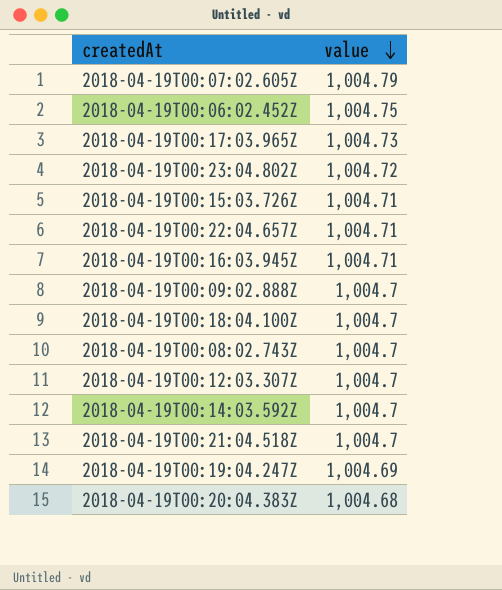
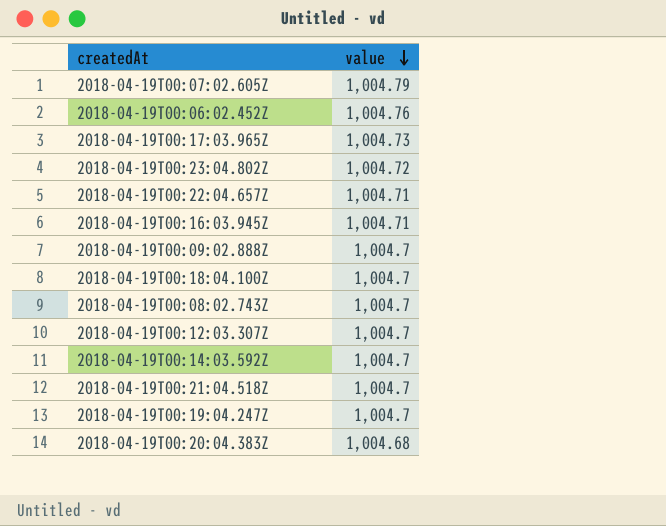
row 2018-04-19T00:15:03.726Z: 1,004.71 -> none
2018-04-19T00:06:02.452Z | value: 1,004.75 -> 1,004.76
2018-04-19T00:19:04.247Z | value: 1,004.69 -> 1,004.7

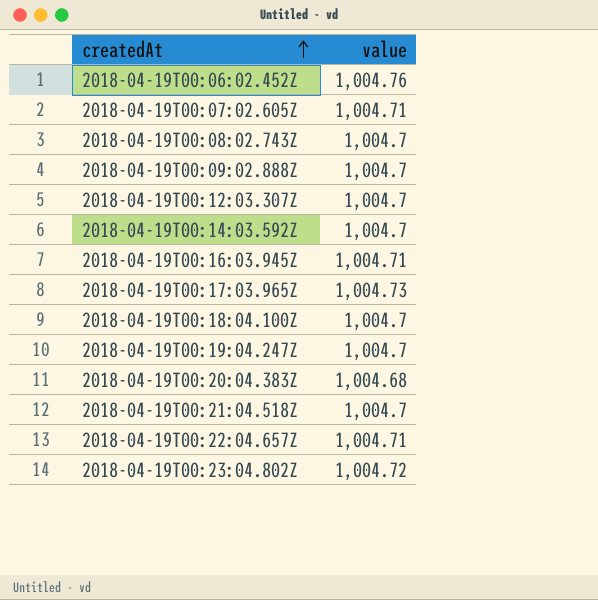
row order: value descending -> createdAt ascending
2018-04-19T00:07:02.605Z | value: 1,004.79 -> 1,004.71

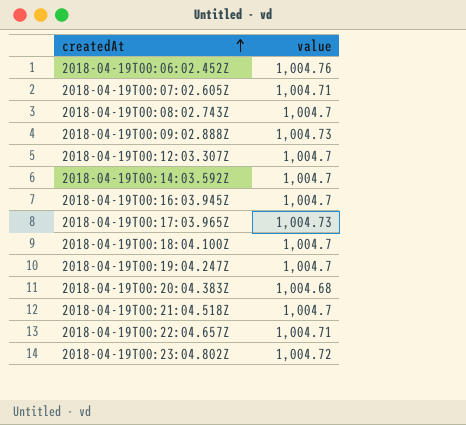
2018-04-19T00:09:02.888Z | value: 1,004.7 -> 1,004.73
2018-04-19T00:16:03.945Z | value: 1,004.71 -> 1,004.7

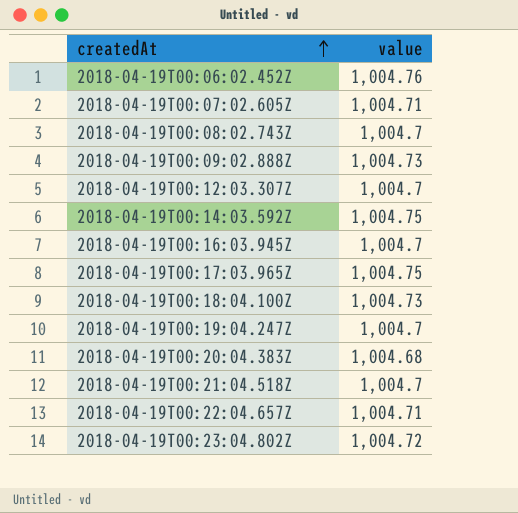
2018-04-19T00:14:03.592Z | value: 1,004.7 -> 1,004.75
2018-04-19T00:17:03.965Z | value: 1,004.73 -> 1,004.75
2018-04-19T00:18:04.100Z | value: 1,004.7 -> 1,004.73

